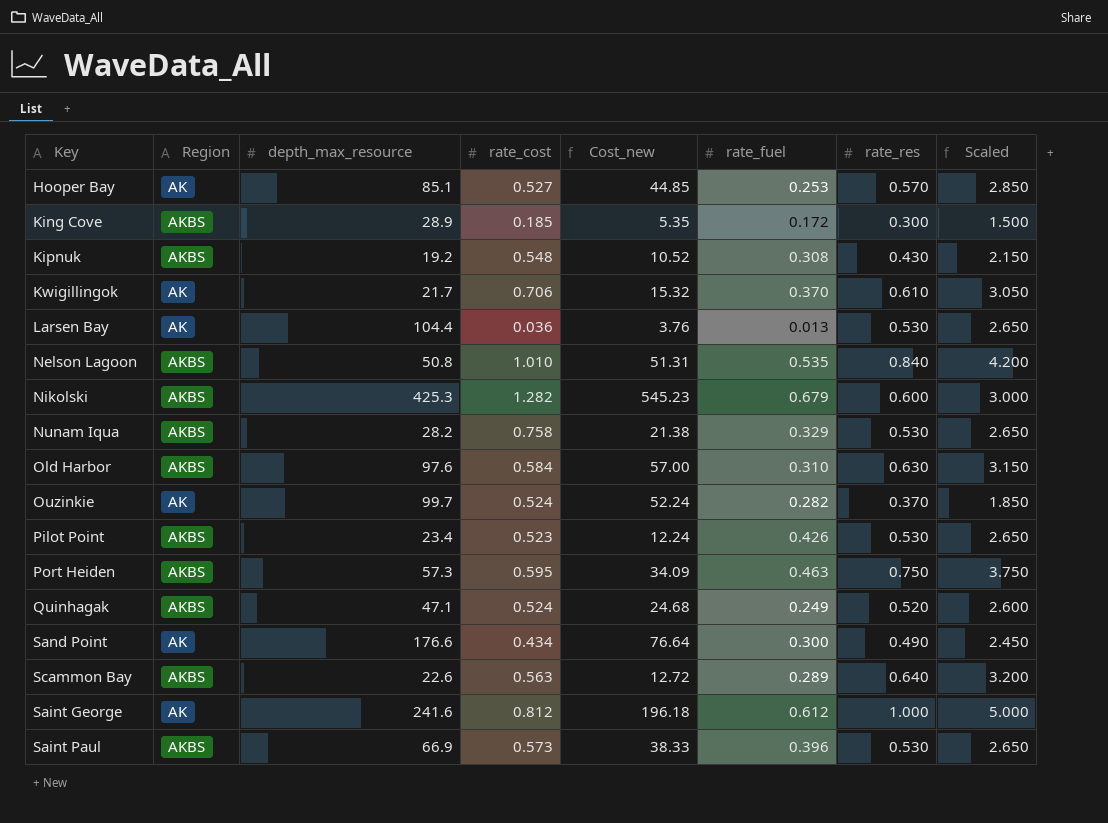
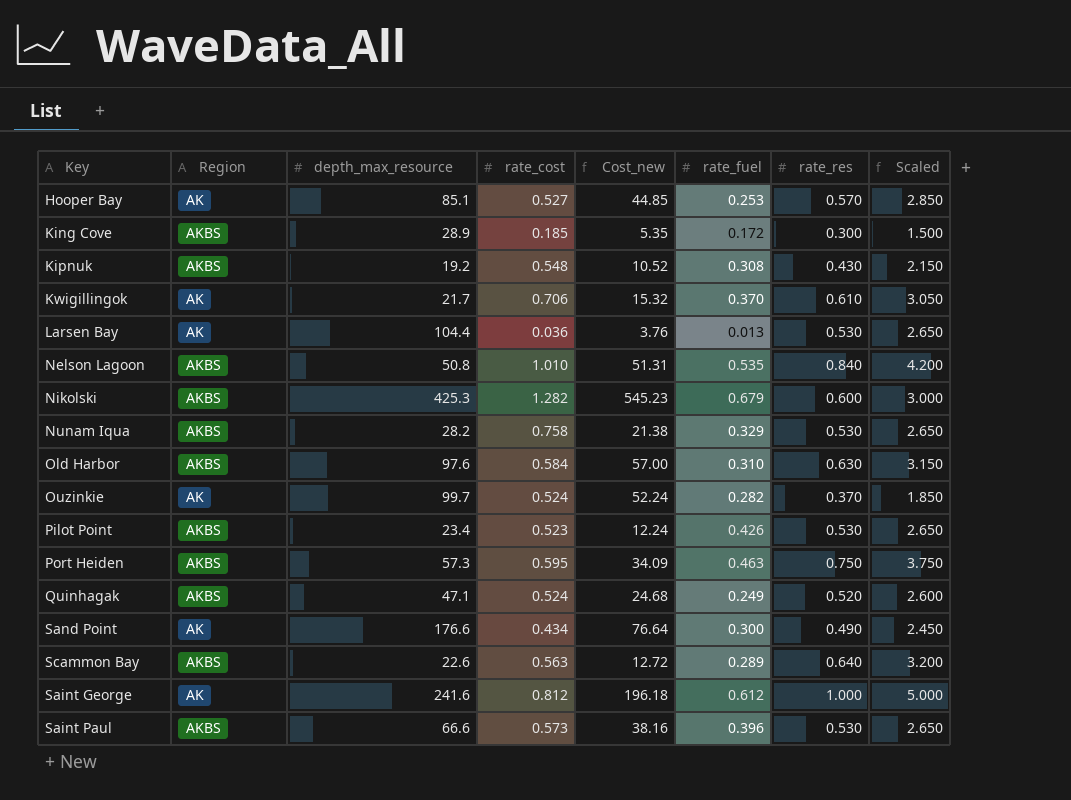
Saint Paul | depth_max_resource: 66.9 -> 66.6
Saint Paul | Cost_new: 38.33 -> 38.16

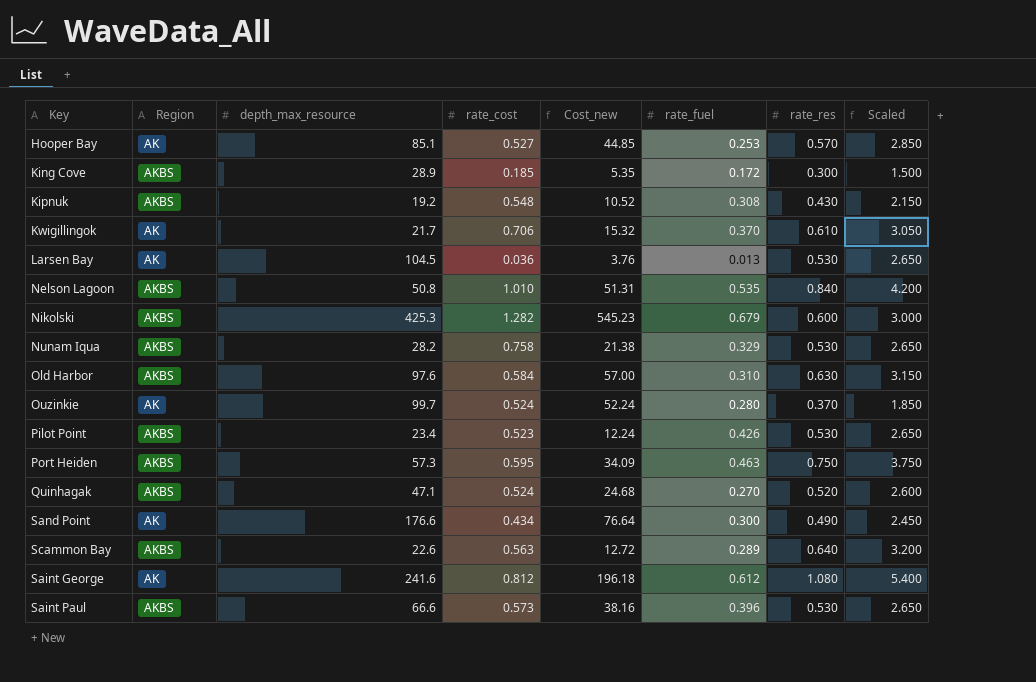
Larsen Bay | depth_max_resource: 104.4 -> 104.5
Ouzinkie | rate_fuel: 0.282 -> 0.280
Quinhagak | rate_fuel: 0.249 -> 0.270
Saint George | rate_res: 1.000 -> 1.080
Saint George | Scaled: 5.000 -> 5.400

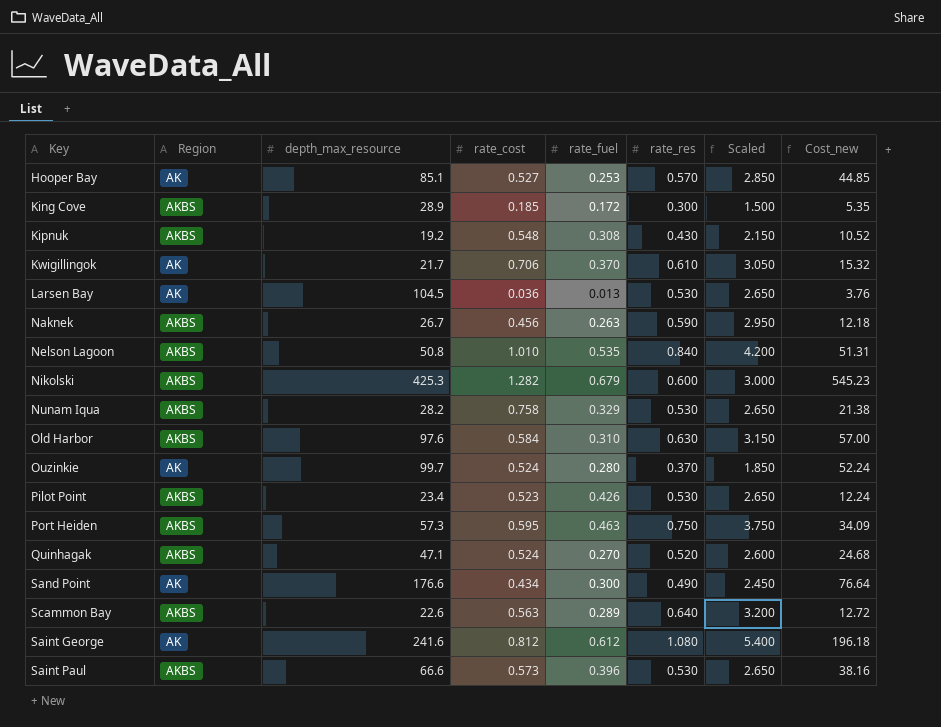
column Cost_new | position: 5 -> 8
row Naknek: none -> AKBS | 26.7 | 0.456 | 0.263 | 0.590 | 2.950 | 12.18

